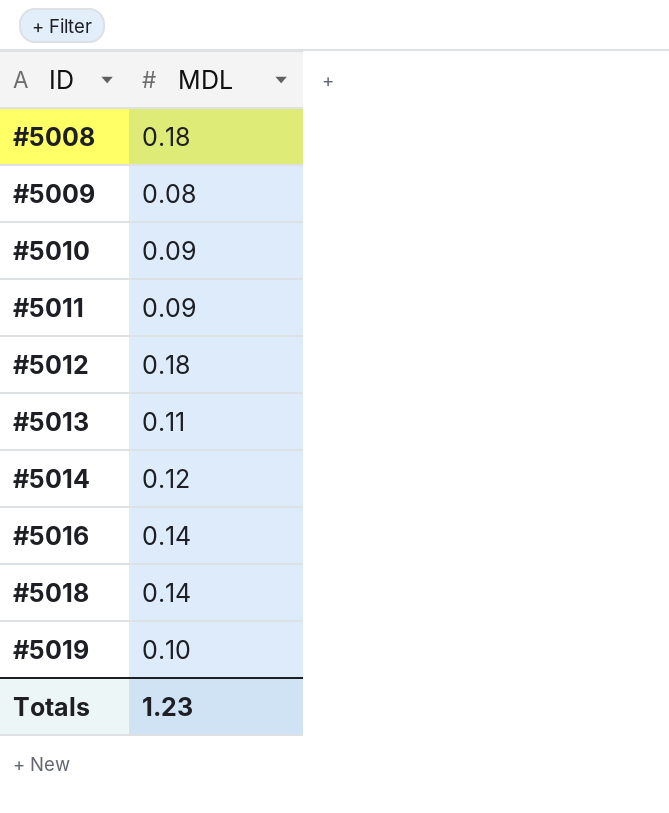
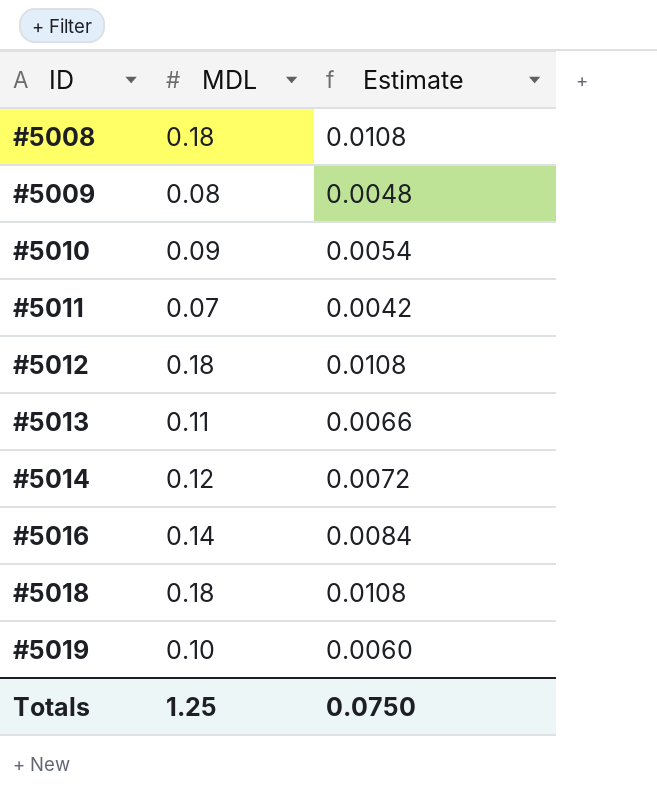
column Estimate | formula: none -> [MDL] * 0.06
#5011 | MDL: 0.09 -> 0.07
#5018 | MDL: 0.14 -> 0.18
Totals | MDL: 1.23 -> 1.25

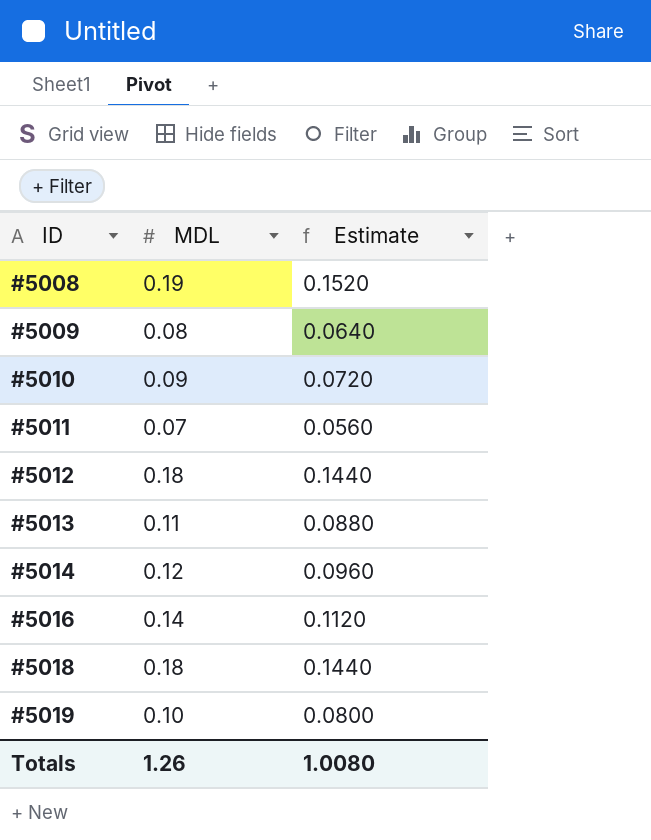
column Estimate | formula: [MDL] * 0.06 -> [MDL] * 0.8
#5008 | MDL: 0.18 -> 0.19
Totals | MDL: 1.25 -> 1.26
Totals | Estimate: 0.0750 -> 1.0080

